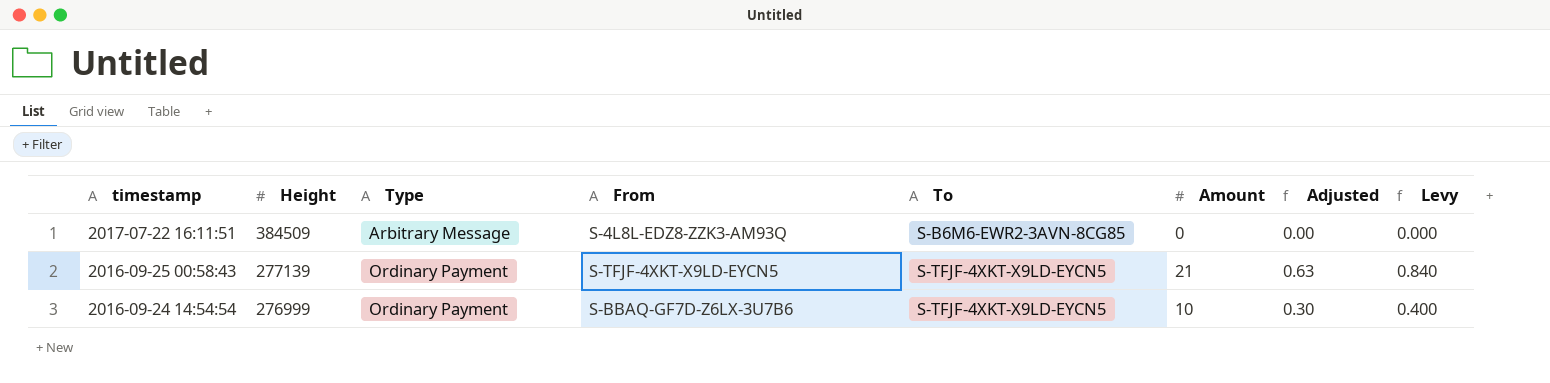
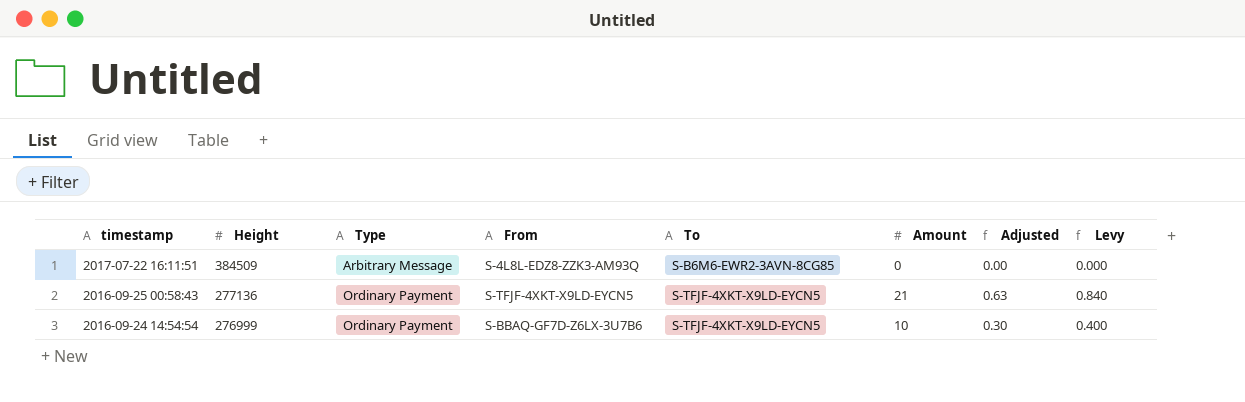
2016-09-25 00:58:43 | Height: 277139 -> 277136

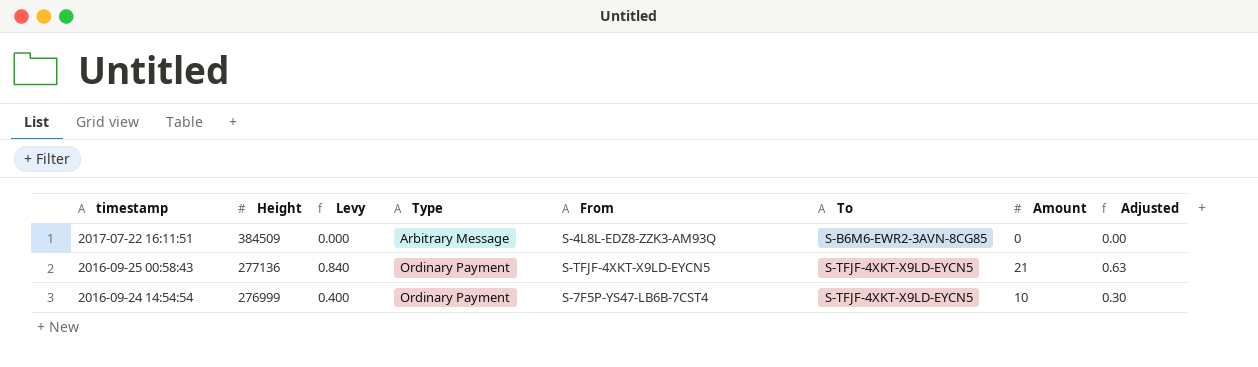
column Levy | position: 8 -> 3
2016-09-24 14:54:54 | From: S-BBAQ-GF7D-Z6LX-3U7B6 -> S-7F5P-YS47-LB6B-7CST4

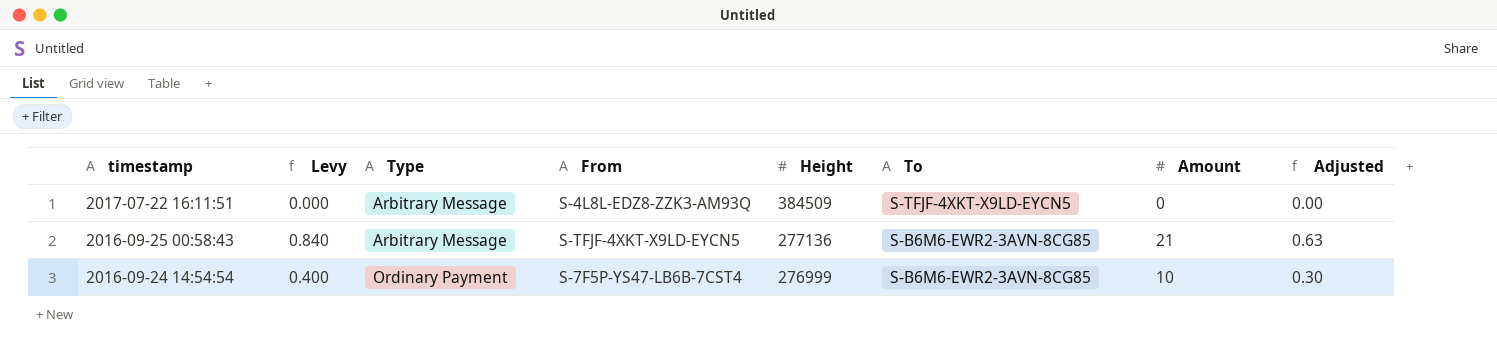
column Height | position: 2 -> 5
2017-07-22 16:11:51 | To: S-B6M6-EWR2-3AVN-8CG85 -> S-TFJF-4XKT-X9LD-EYCN5
2016-09-25 00:58:43 | Type: Ordinary Payment -> Arbitrary Message
2016-09-25 00:58:43 | To: S-TFJF-4XKT-X9LD-EYCN5 -> S-B6M6-EWR2-3AVN-8CG85
2016-09-24 14:54:54 | To: S-TFJF-4XKT-X9LD-EYCN5 -> S-B6M6-EWR2-3AVN-8CG85

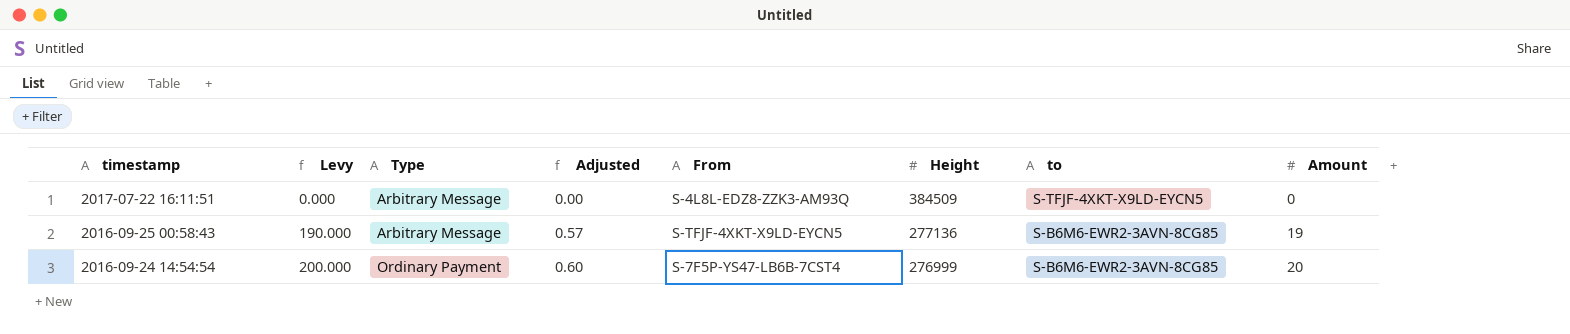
column Levy | formula: [Amount] * 0.04 -> [Amount] * 10
column Adjusted | position: 8 -> 4
column name: To -> to
2016-09-25 00:58:43 | Adjusted: 0.63 -> 0.57
2016-09-25 00:58:43 | Amount: 21 -> 19
2016-09-24 14:54:54 | Adjusted: 0.30 -> 0.60
2016-09-24 14:54:54 | Amount: 10 -> 20

